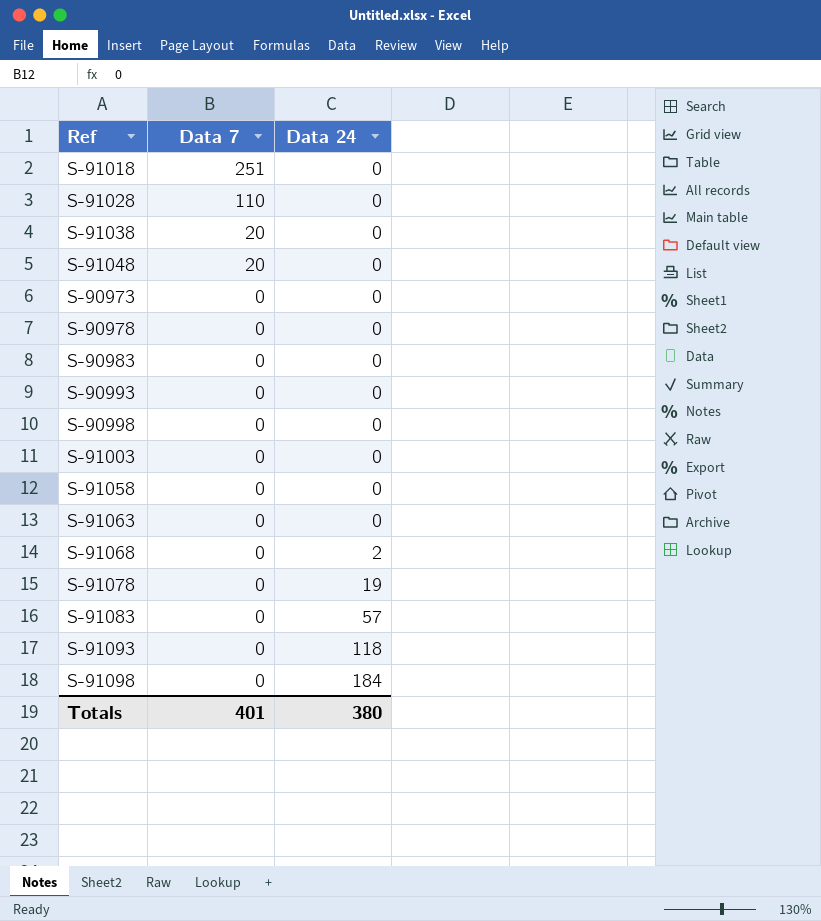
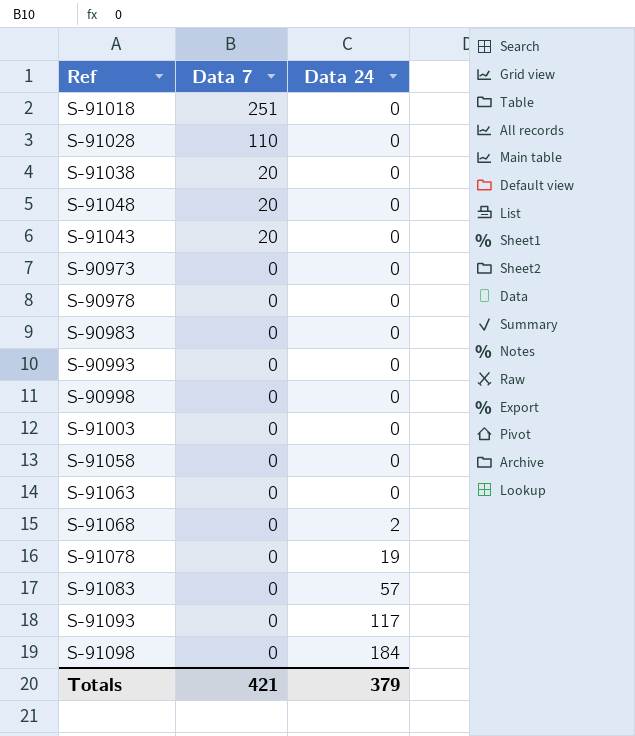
row S-91043: none -> 20 | 0
S-91093 | Data 24: 118 -> 117
Totals | Data 7: 401 -> 421
Totals | Data 24: 380 -> 379

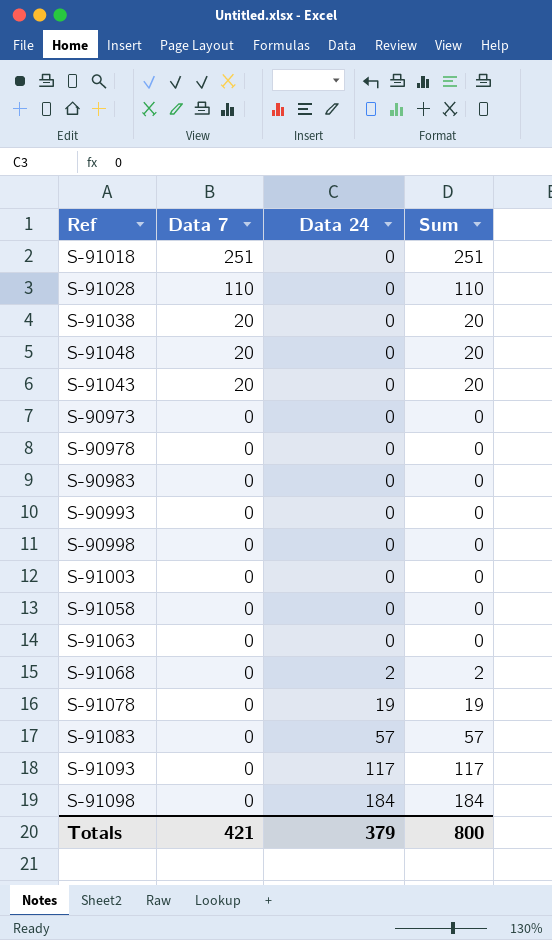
column Sum | formula: none -> [Data 7] + [Data 24]

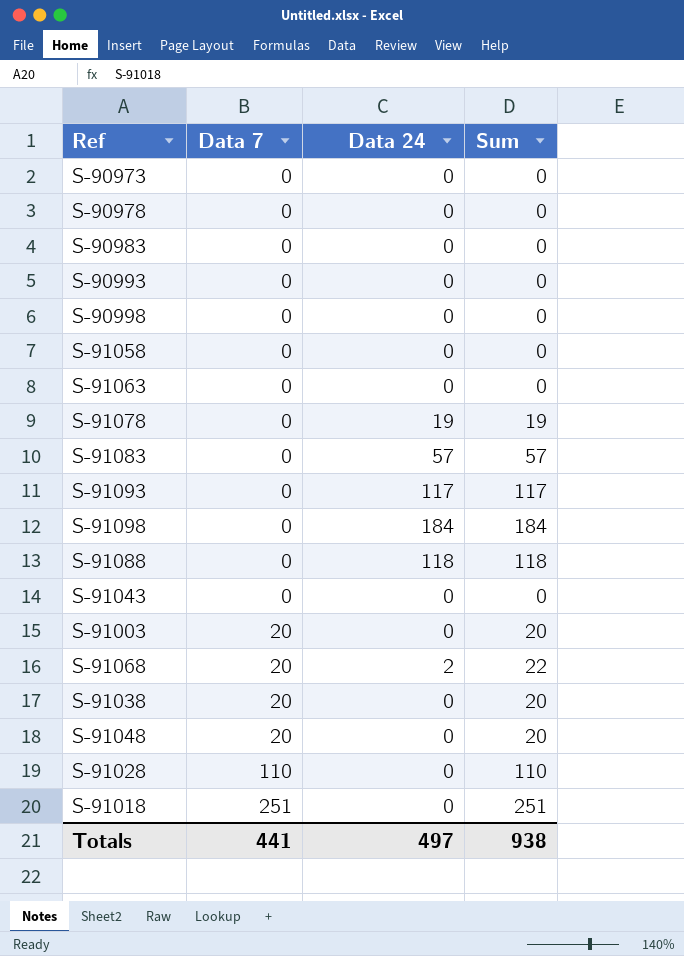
row order: Data 7 descending -> Data 7 ascending
row S-91088: none -> 0 | 118 | 118
S-91043 | Data 7: 20 -> 0
S-91043 | Sum: 20 -> 0
S-91003 | Data 7: 0 -> 20
S-91003 | Sum: 0 -> 20
S-91068 | Data 7: 0 -> 20
S-91068 | Sum: 2 -> 22
Totals | Data 7: 421 -> 441
Totals | Data 24: 379 -> 497
Totals | Sum: 800 -> 938

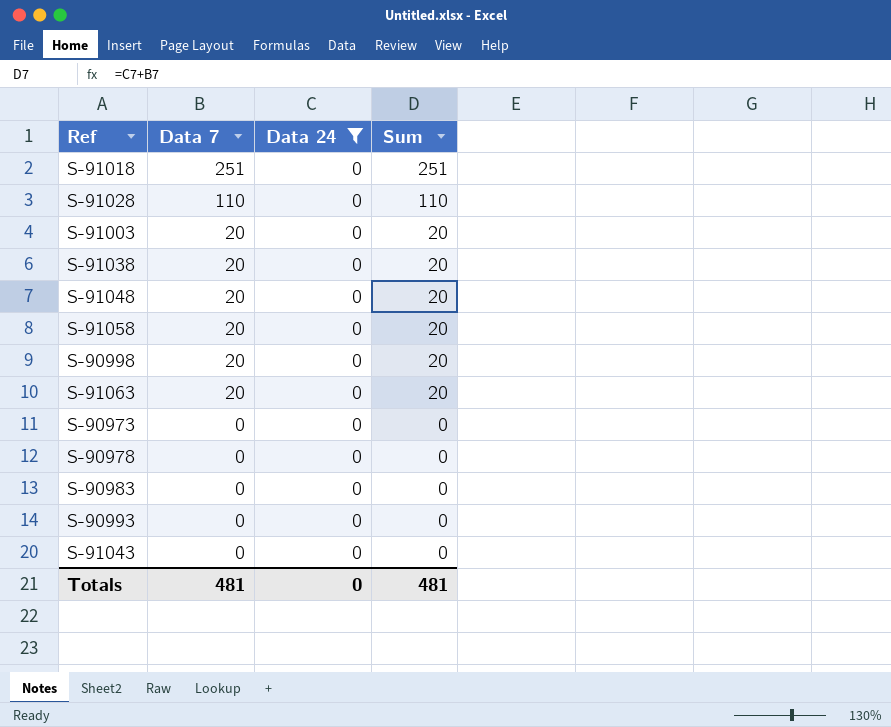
filter: none -> Data 24 = 0
row order: Data 7 ascending -> Data 7 descending
S-91058 | Data 7: 0 -> 20
S-91058 | Sum: 0 -> 20
S-90998 | Data 7: 0 -> 20
S-90998 | Sum: 0 -> 20
S-91063 | Data 7: 0 -> 20
S-91063 | Sum: 0 -> 20
Totals | Data 7: 441 -> 481
Totals | Data 24: 497 -> 0
Totals | Sum: 938 -> 481

